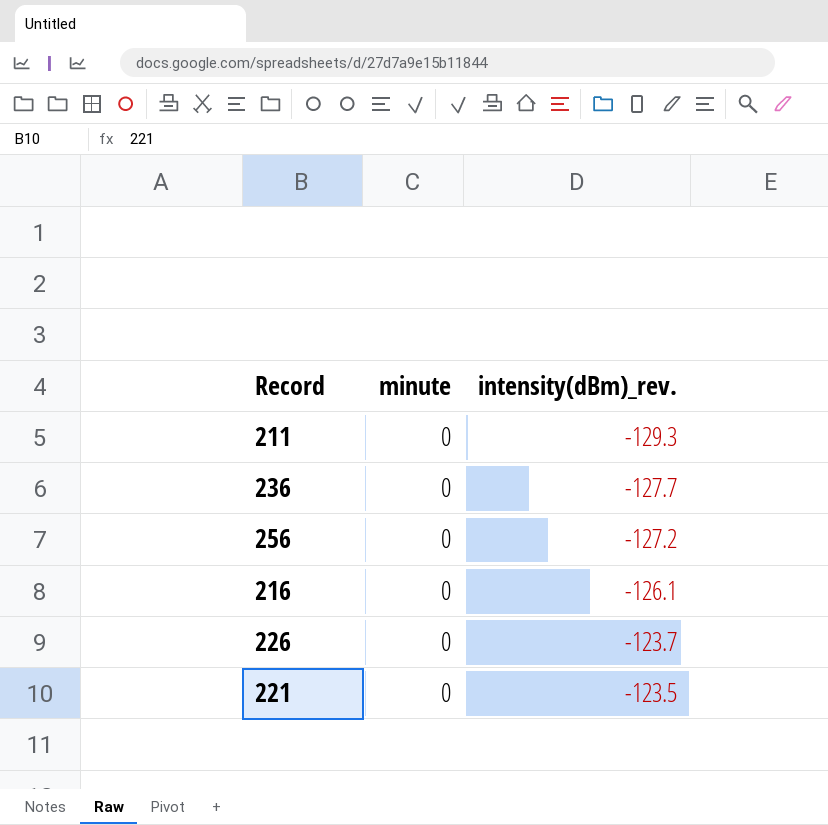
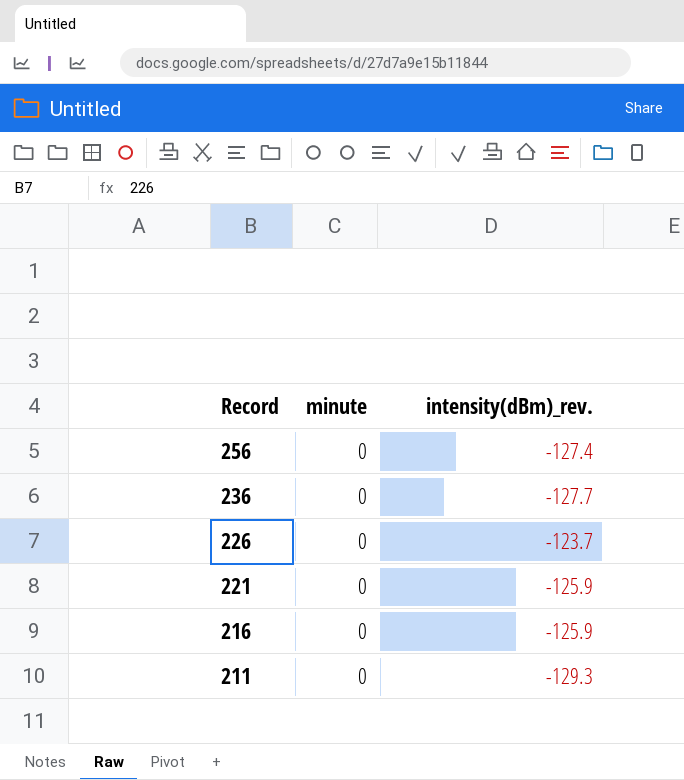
row order: intensity(dBm)_rev. ascending -> Record descending
256 | intensity(dBm)_rev.: -127.2 -> -127.4
221 | intensity(dBm)_rev.: -123.5 -> -125.9
216 | intensity(dBm)_rev.: -126.1 -> -125.9

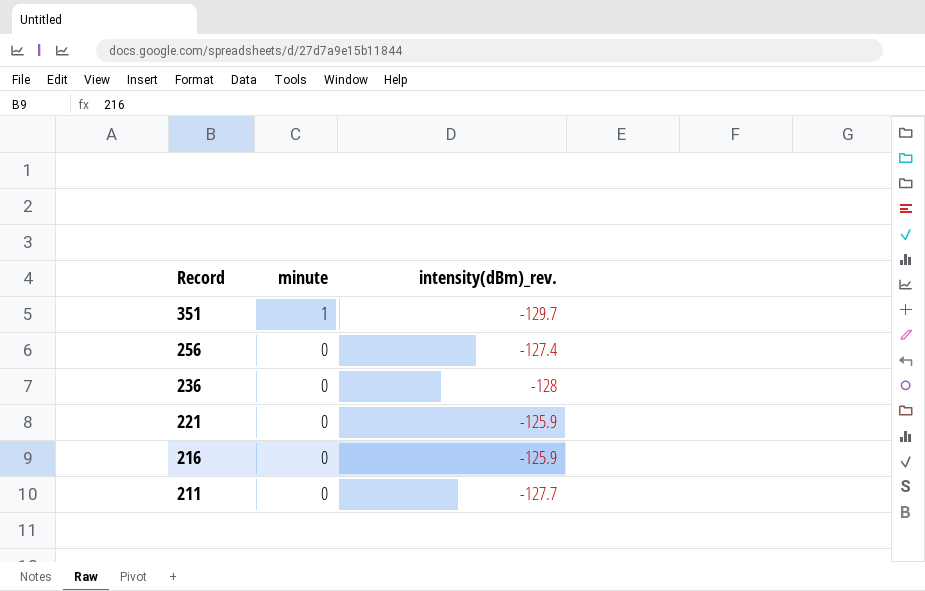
row 226: 0 | -123.7 -> none
row 351: none -> 1 | -129.7
236 | intensity(dBm)_rev.: -127.7 -> -128
211 | intensity(dBm)_rev.: -129.3 -> -127.7

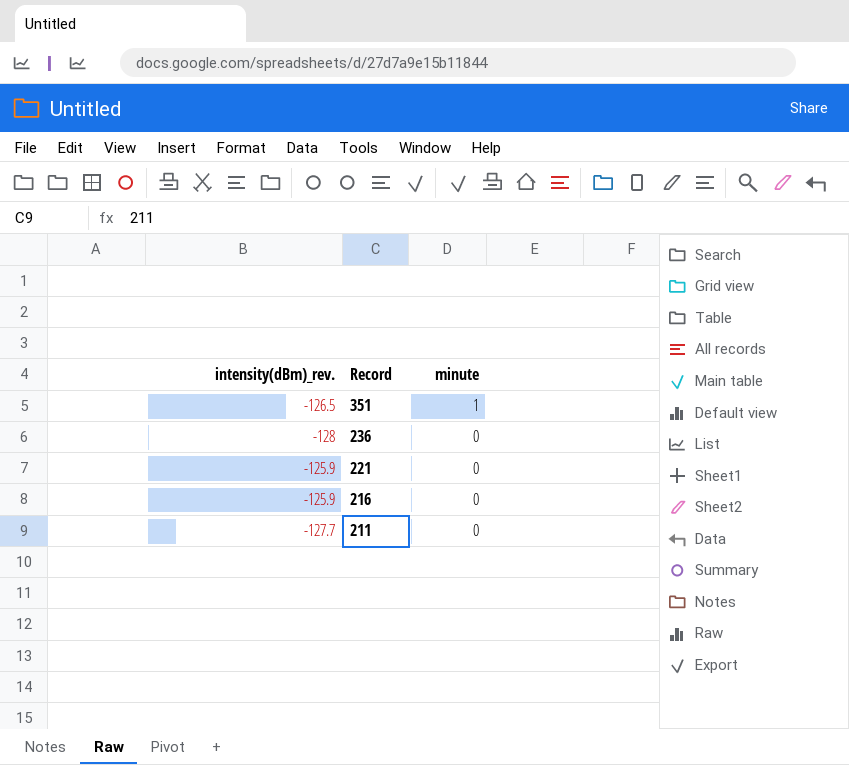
column intensity(dBm)_rev. | position: 3 -> 1
row 256: 0 | -127.4 -> none
351 | intensity(dBm)_rev.: -129.7 -> -126.5

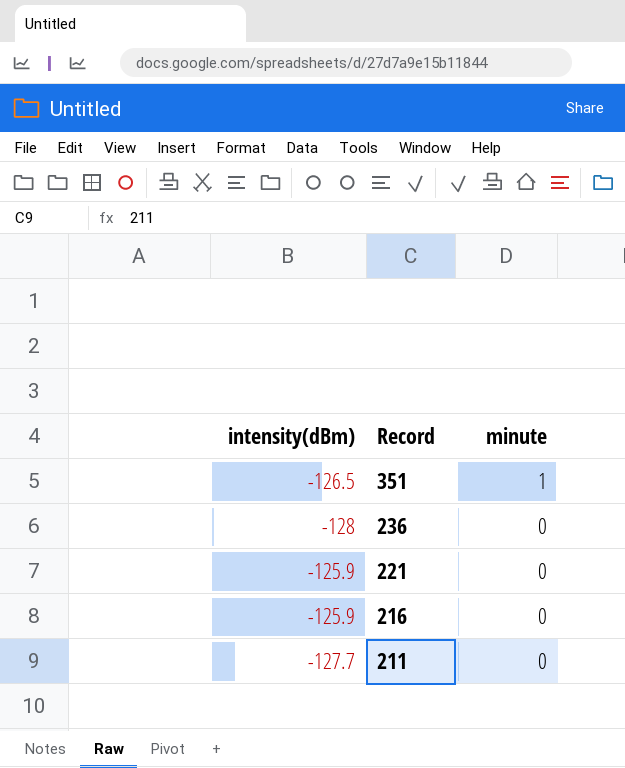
column name: intensity(dBm)_rev. -> intensity(dBm)

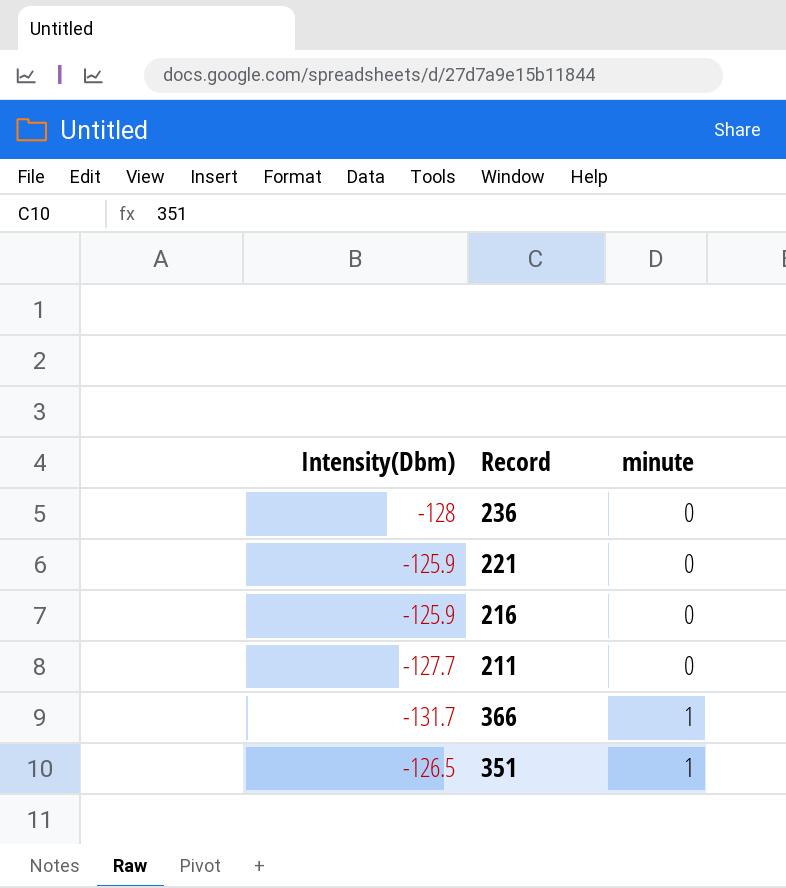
row order: Record descending -> minute ascending
column name: intensity(dBm) -> Intensity(Dbm)
row 366: none -> -131.7 | 1

